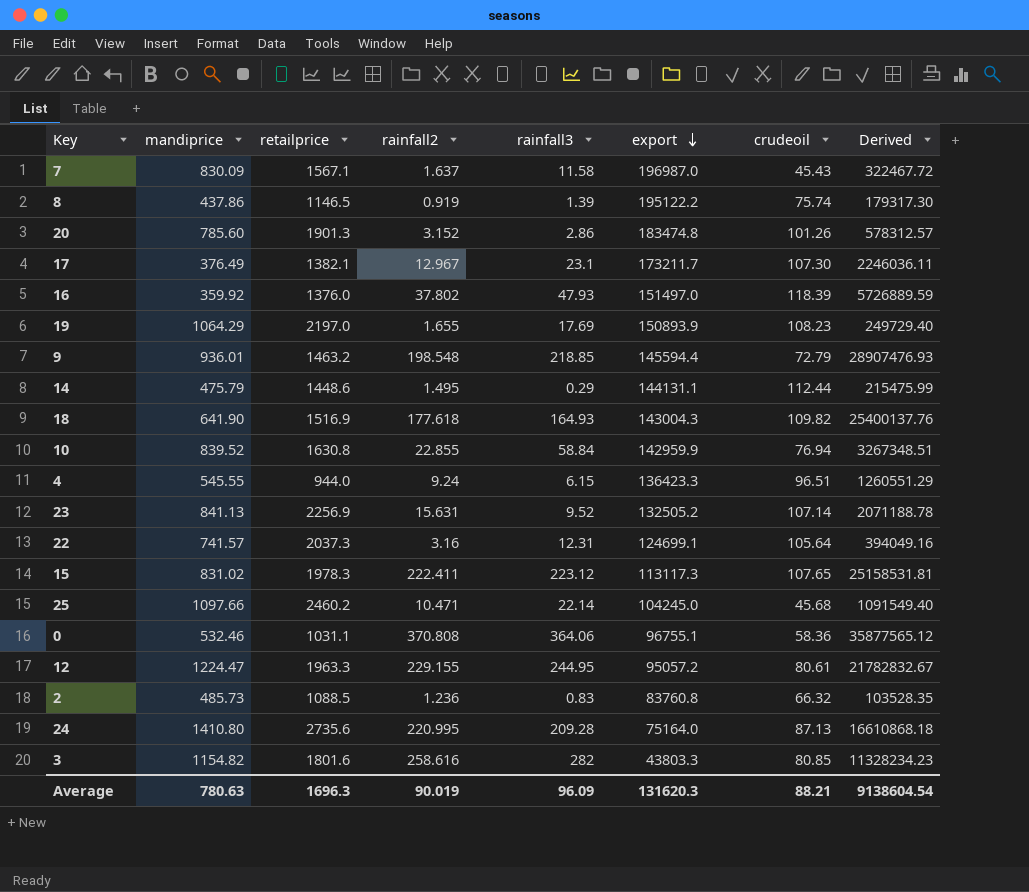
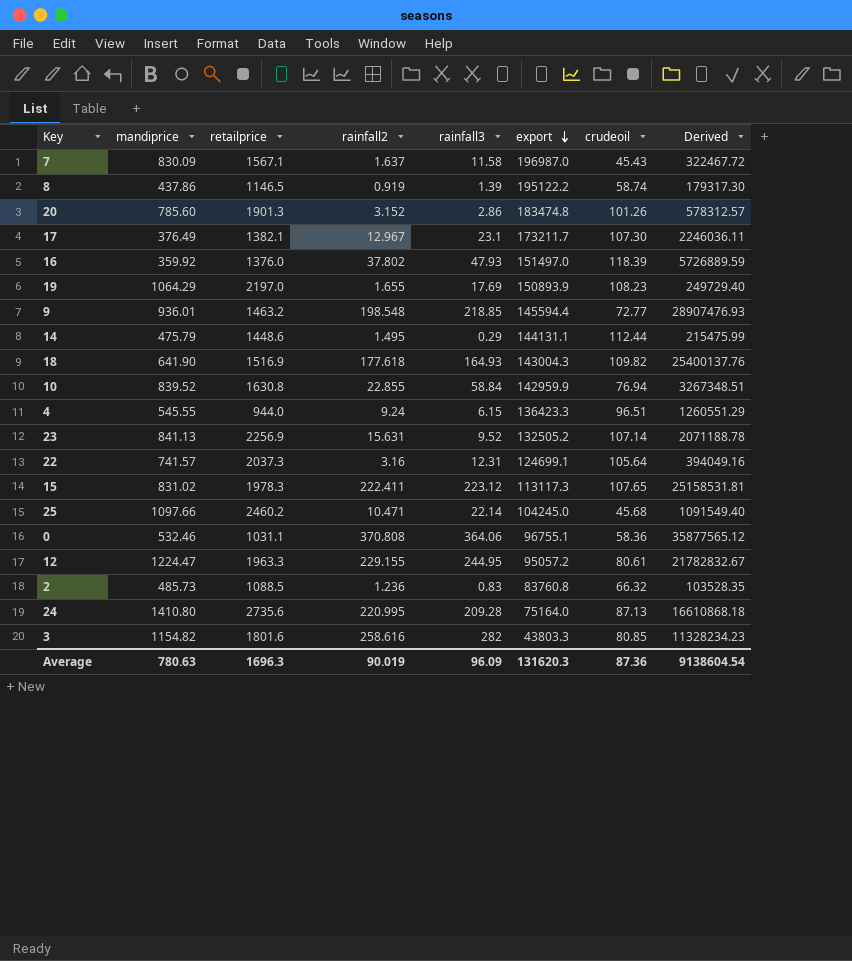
8 | crudeoil: 75.74 -> 58.74
9 | crudeoil: 72.79 -> 72.77
Average | crudeoil: 88.21 -> 87.36

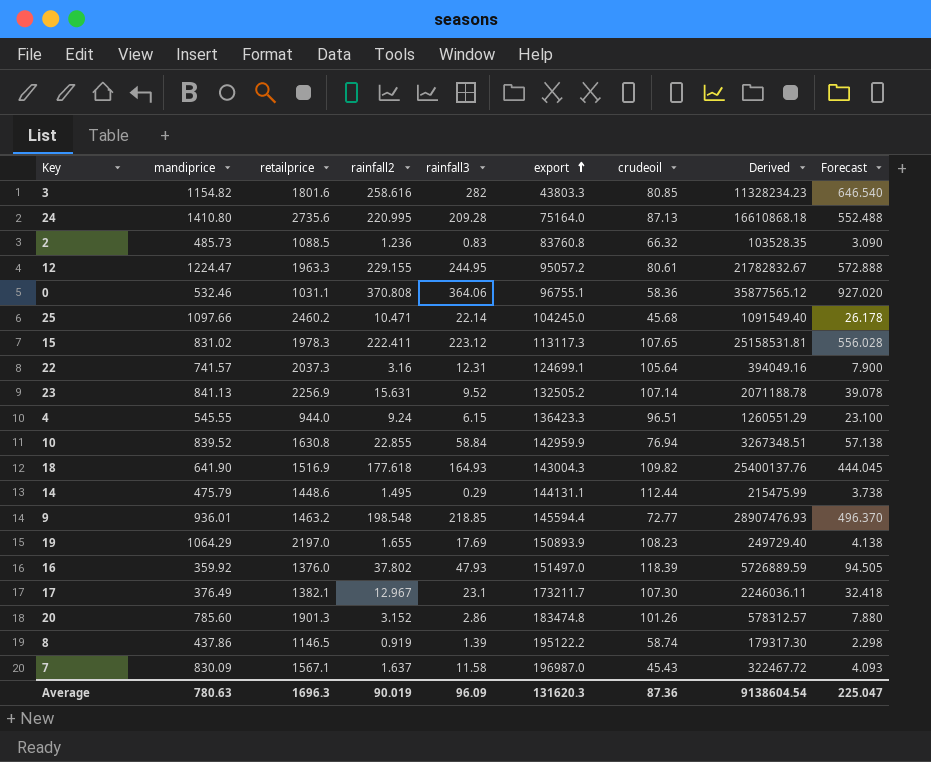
row order: export descending -> export ascending
column Forecast | formula: none -> [rainfall2] * 2.5

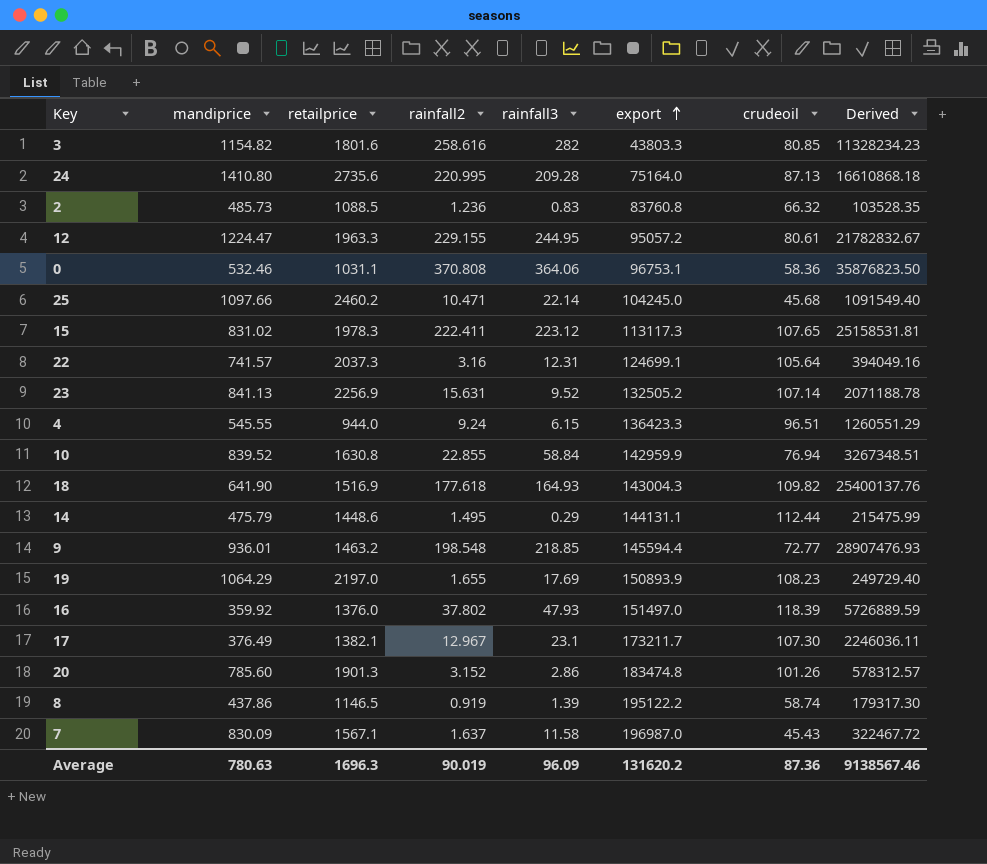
column Forecast | formula: [rainfall2] * 2.5 -> none
0 | export: 96755.1 -> 96753.1
0 | Derived: 35877565.12 -> 35876823.50
Average | export: 131620.3 -> 131620.2
Average | Derived: 9138604.54 -> 9138567.46

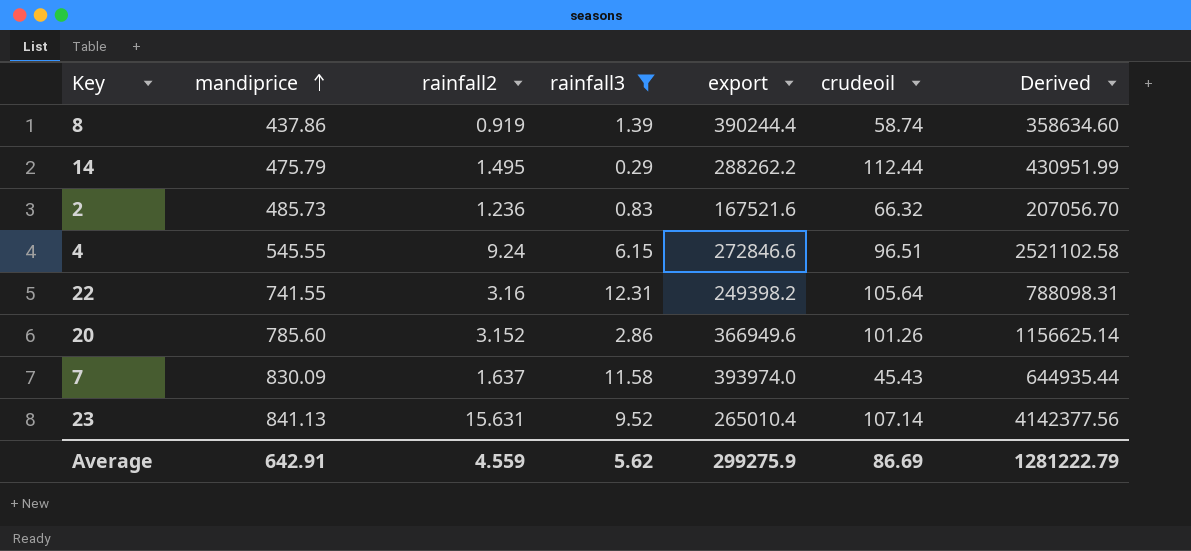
filter: none -> rainfall3 <= 12.31
row order: export ascending -> mandiprice ascending
column retailprice | position: 3 -> none
8 | export: 195122.2 -> 390244.4
8 | Derived: 179317.30 -> 358634.60
14 | export: 144131.1 -> 288262.2
14 | Derived: 215475.99 -> 430951.99
2 | export: 83760.8 -> 167521.6
2 | Derived: 103528.35 -> 207056.70
4 | export: 136423.3 -> 272846.6
4 | Derived: 1260551.29 -> 2521102.58
22 | mandiprice: 741.57 -> 741.55
22 | export: 124699.1 -> 249398.2
22 | Derived: 394049.16 -> 788098.31
20 | export: 183474.8 -> 366949.6
20 | Derived: 578312.57 -> 1156625.14
7 | export: 196987.0 -> 393974.0
7 | Derived: 322467.72 -> 644935.44
23 | export: 132505.2 -> 265010.4
23 | Derived: 2071188.78 -> 4142377.56
Average | mandiprice: 780.63 -> 642.91
Average | rainfall2: 90.019 -> 4.559
Average | rainfall3: 96.09 -> 5.62
Average | export: 131620.2 -> 299275.9
Average | crudeoil: 87.36 -> 86.69
Average | Derived: 9138567.46 -> 1281222.79

